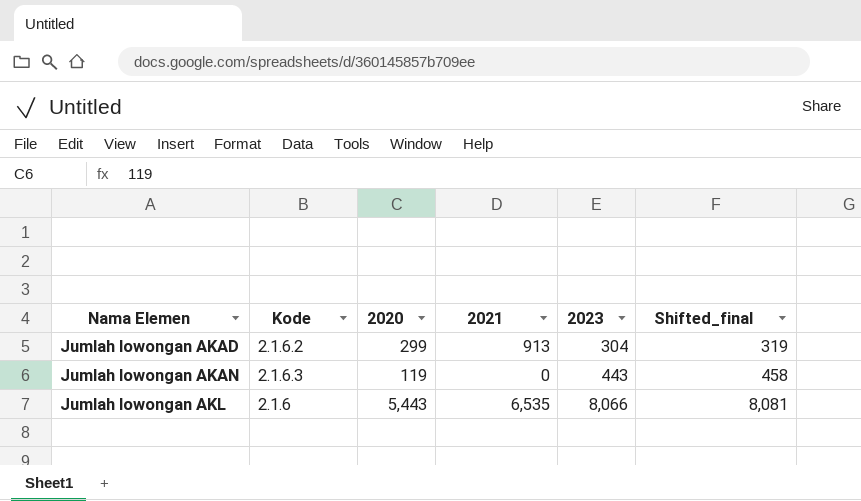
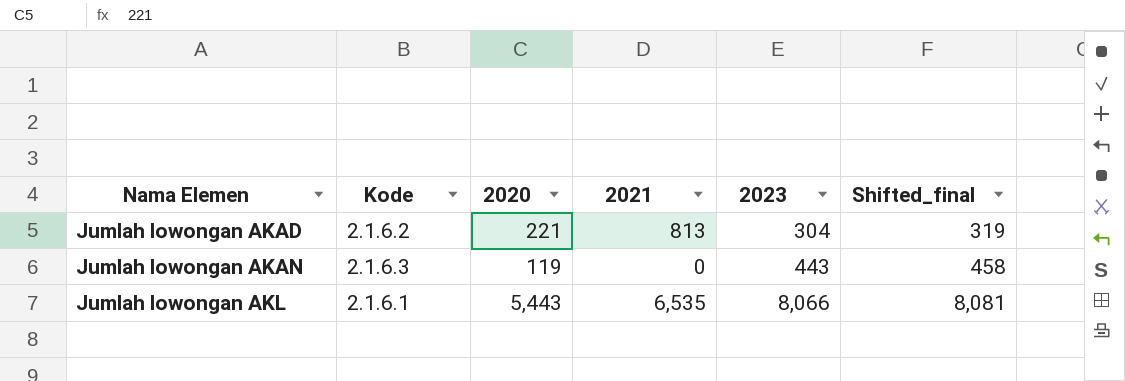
Jumlah lowongan AKAD | 2020: 299 -> 221
Jumlah lowongan AKAD | 2021: 913 -> 813
Jumlah lowongan AKL | Kode: 2.1.6 -> 2.1.6.1

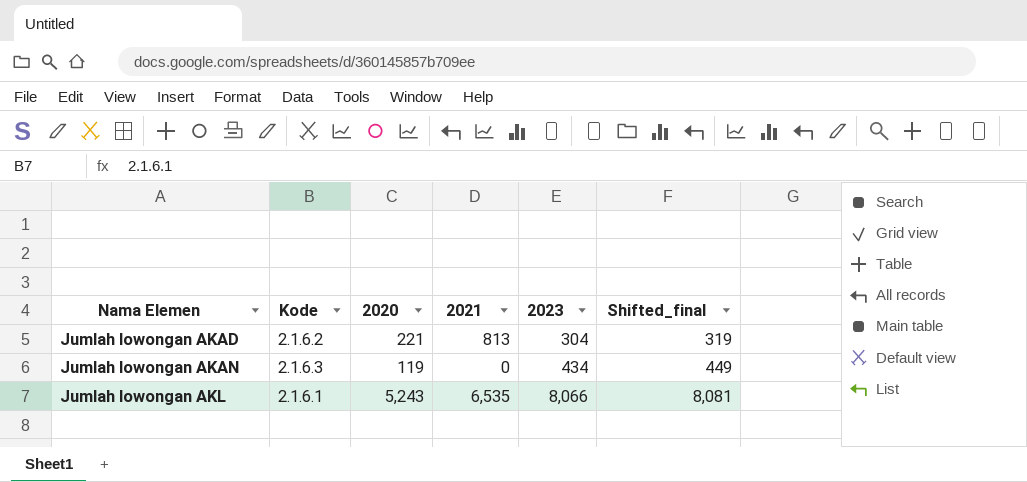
Jumlah lowongan AKAN | 2023: 443 -> 434
Jumlah lowongan AKAN | Shifted_final: 458 -> 449
Jumlah lowongan AKL | 2020: 5,443 -> 5,243

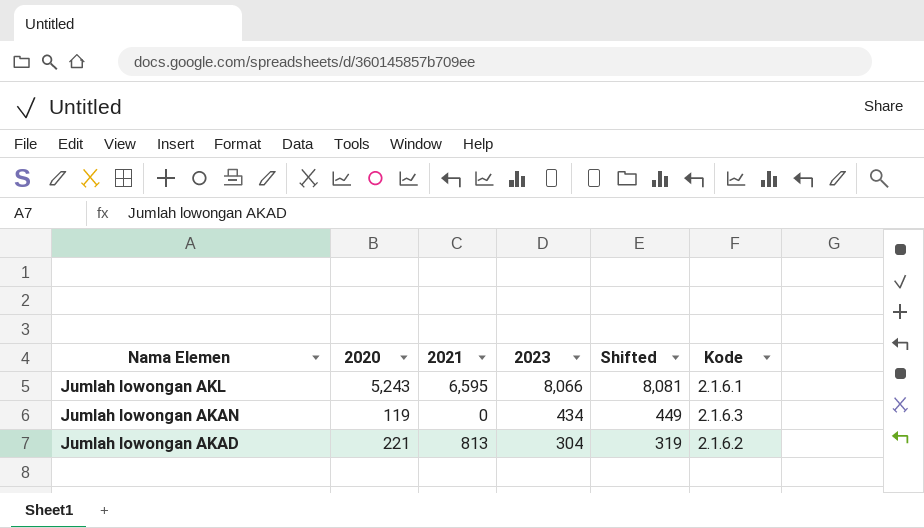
row order: Nama Elemen ascending -> Nama Elemen descending
column name: Shifted_final -> Shifted
column Kode | position: 2 -> 6
Jumlah lowongan AKL | 2021: 6,535 -> 6,595

